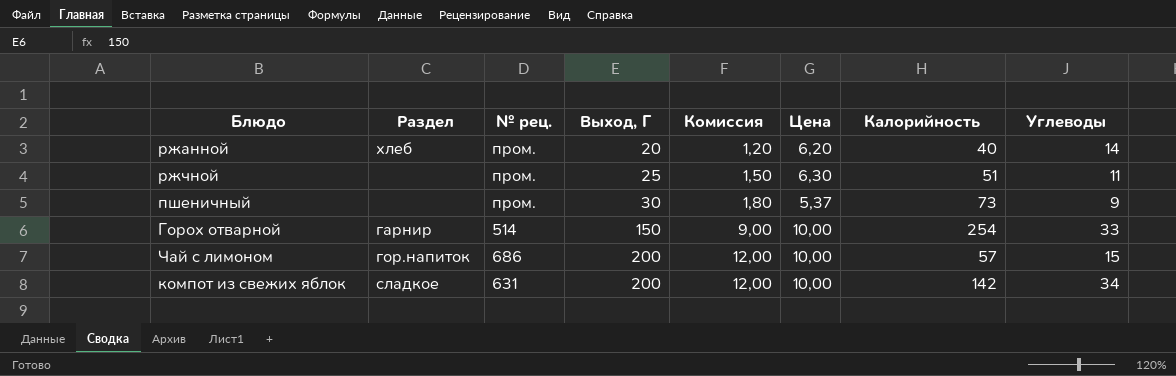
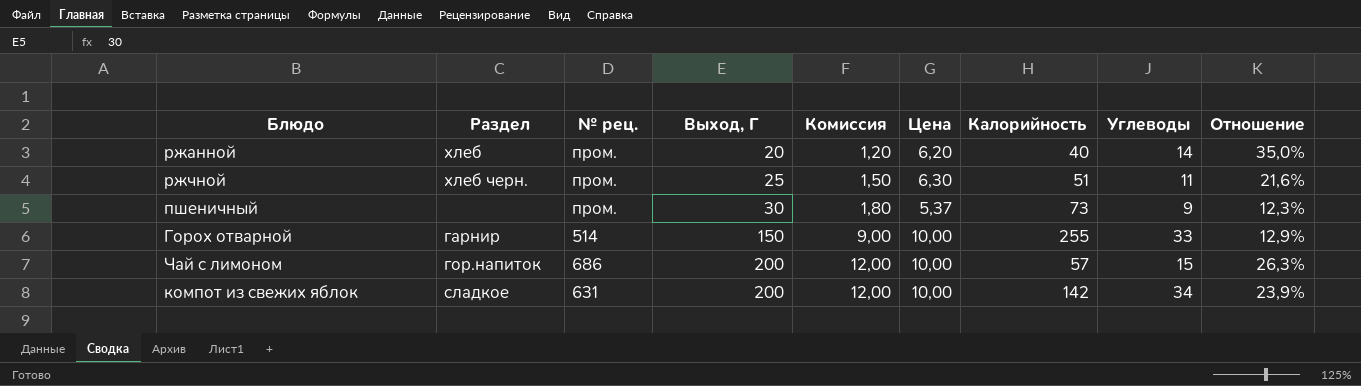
column Отношение | formula: none -> [Углеводы] / [Калорийность]
ржчной | Раздел: none -> хлеб черн.
Горох отварной | Калорийность: 254 -> 255

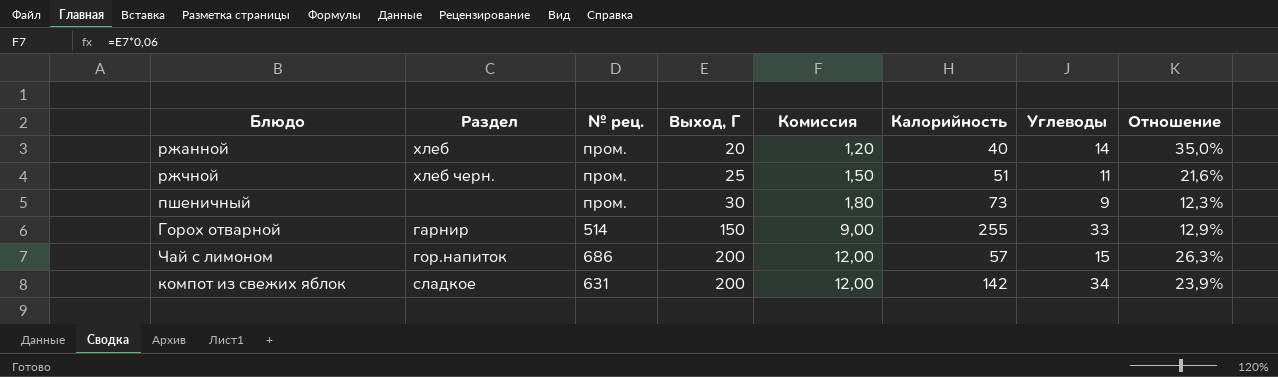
column Цена | position: 6 -> none

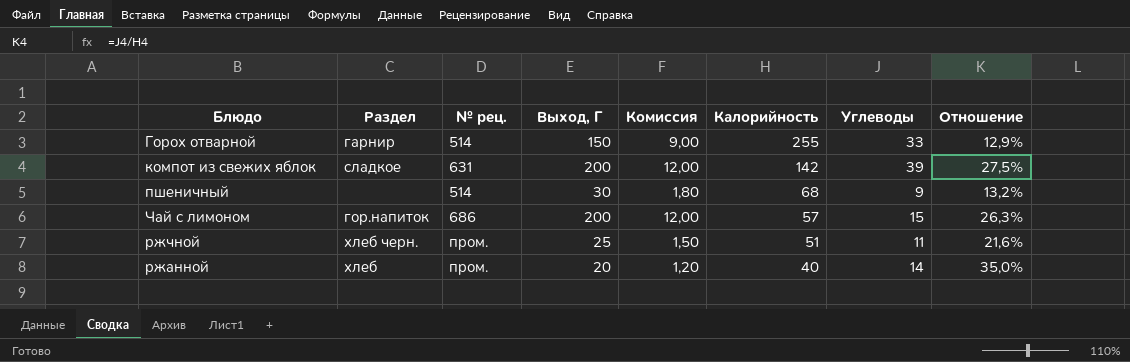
row order: Выход, Г ascending -> Калорийность descending
компот из свежих яблок | Углеводы: 34 -> 39
компот из свежих яблок | Отношение: 23,9% -> 27,5%
пшеничный | № рец.: пром. -> 514
пшеничный | Калорийность: 73 -> 68
пшеничный | Отношение: 12,3% -> 13,2%

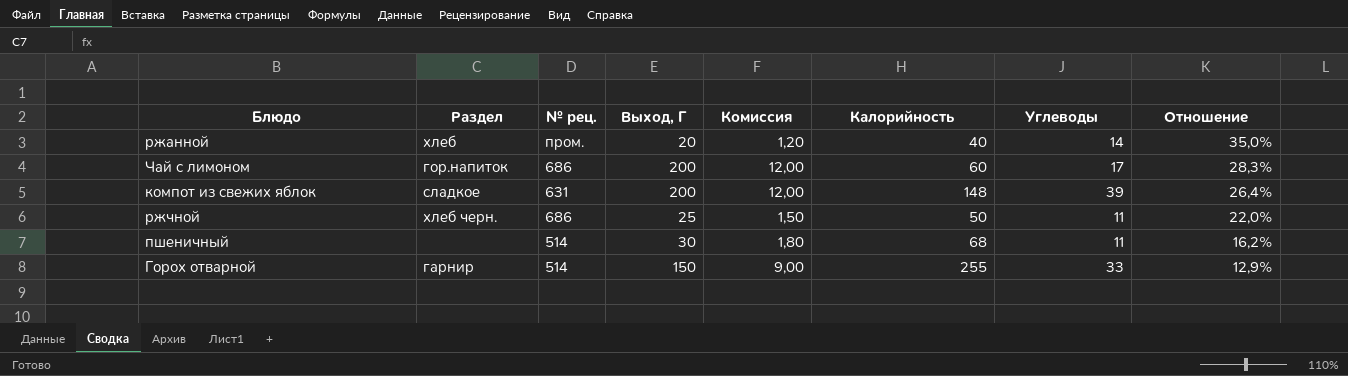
row order: Калорийность descending -> Отношение descending
Чай с лимоном | Калорийность: 57 -> 60
Чай с лимоном | Углеводы: 15 -> 17
Чай с лимоном | Отношение: 26,3% -> 28,3%
компот из свежих яблок | Калорийность: 142 -> 148
компот из свежих яблок | Отношение: 27,5% -> 26,4%
ржчной | № рец.: пром. -> 686
ржчной | Калорийность: 51 -> 50
ржчной | Отношение: 21,6% -> 22,0%
пшеничный | Углеводы: 9 -> 11
пшеничный | Отношение: 13,2% -> 16,2%

